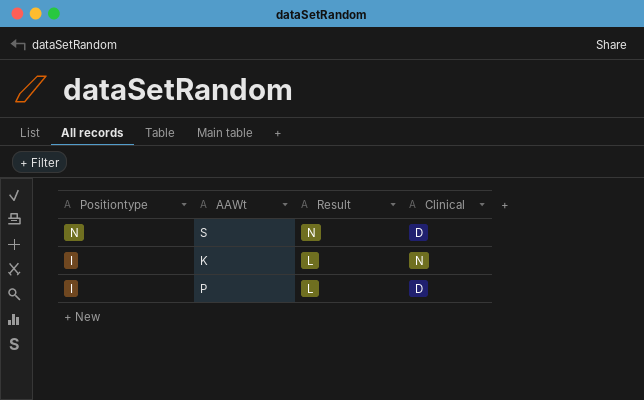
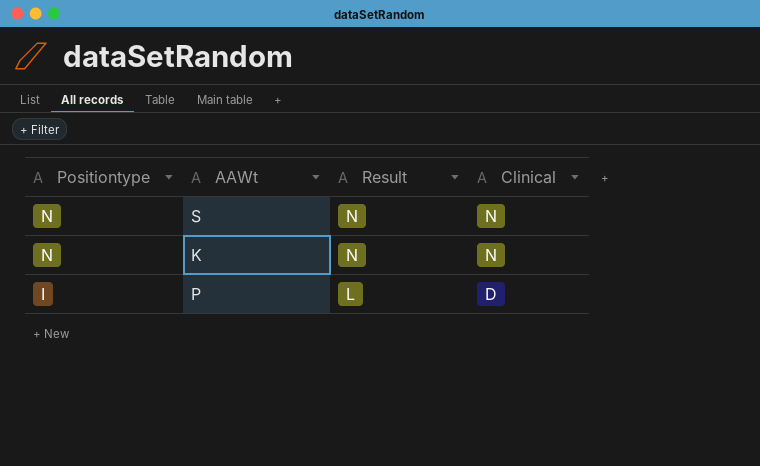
S | Clinical: D -> N
K | Positiontype: I -> N
K | Result: L -> N

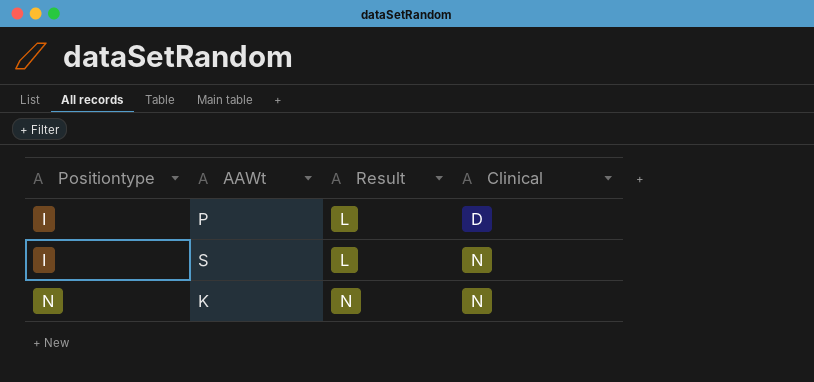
row order: Positiontype descending -> Positiontype ascending
S | Positiontype: N -> I
S | Result: N -> L

